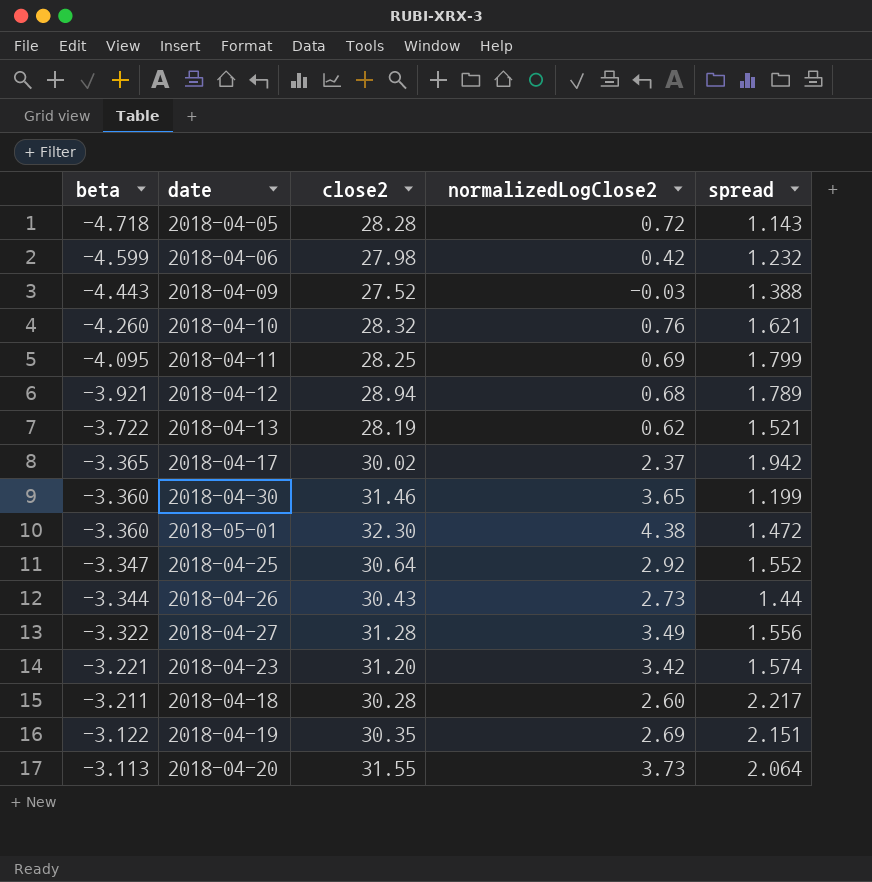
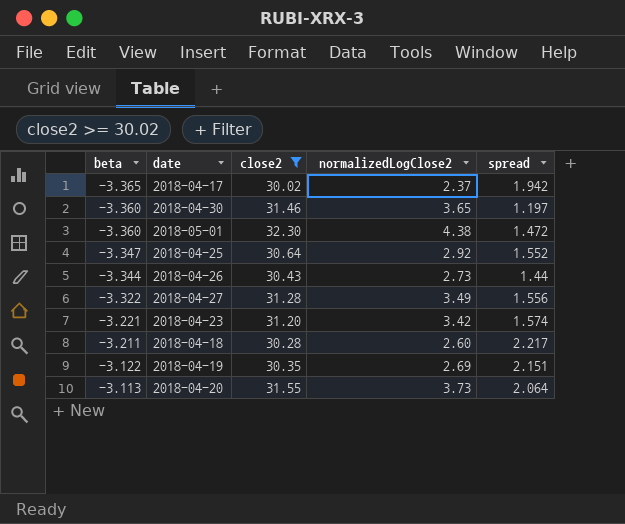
filter: none -> close2 >= 30.02
2018-04-30 | spread: 1.199 -> 1.197

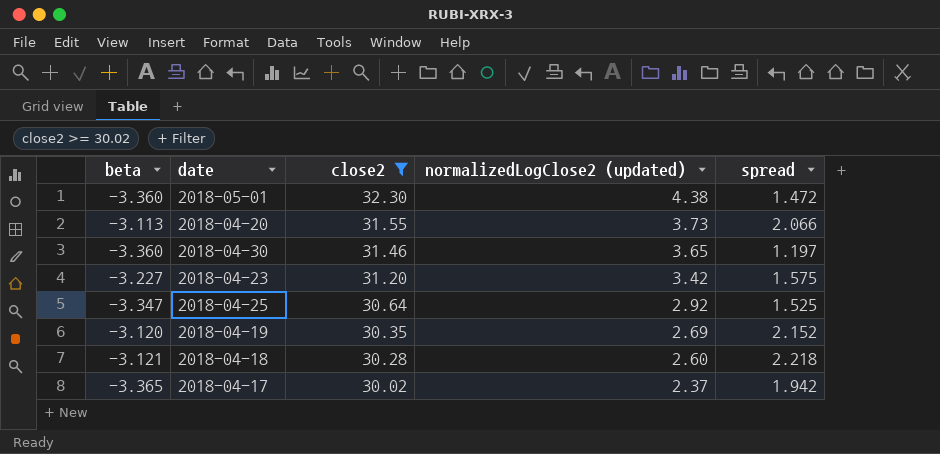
row order: beta ascending -> close2 descending
column name: normalizedLogClose2 -> normalizedLogClose2 (updated)
row 2018-04-26: -3.344 | 30.43 | 2.73 | 1.44 -> none
row 2018-04-27: -3.322 | 31.28 | 3.49 | 1.556 -> none
2018-04-20 | spread: 2.064 -> 2.066
2018-04-23 | beta: -3.221 -> -3.227
2018-04-23 | spread: 1.574 -> 1.575
2018-04-25 | spread: 1.552 -> 1.525
2018-04-19 | beta: -3.122 -> -3.120
2018-04-19 | spread: 2.151 -> 2.152
2018-04-18 | beta: -3.211 -> -3.121
2018-04-18 | spread: 2.217 -> 2.218

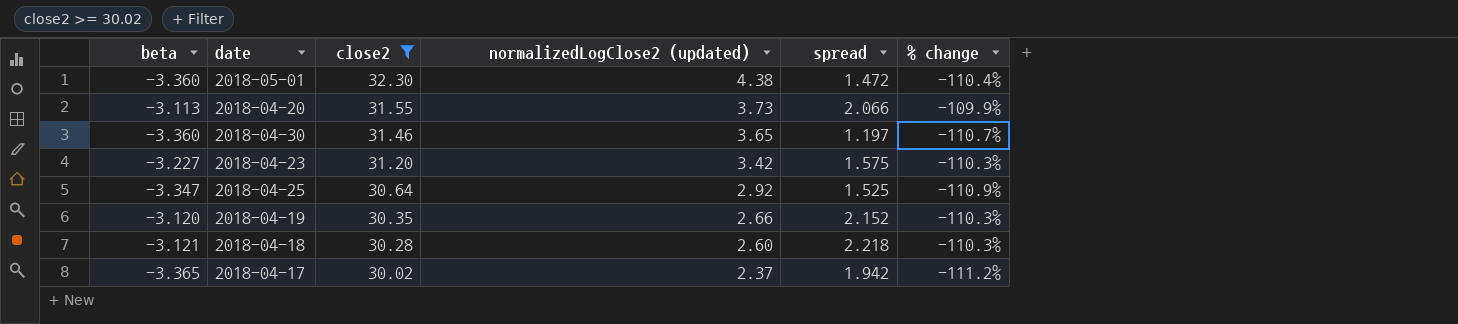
column % change | formula: none -> ([beta] - [close2]) / [close2]
2018-04-19 | normalizedLogClose2 (updated): 2.69 -> 2.66

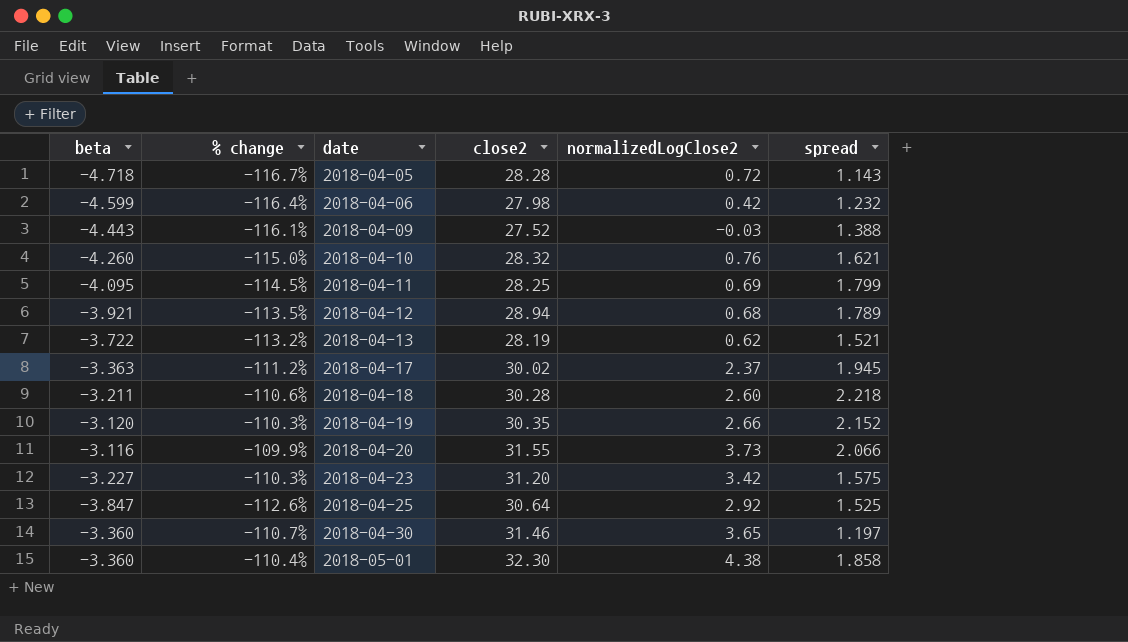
filter: close2 >= 30.02 -> none
row order: close2 descending -> date ascending
column % change | position: 6 -> 2
column name: normalizedLogClose2 (updated) -> normalizedLogClose2
2018-04-17 | beta: -3.365 -> -3.363
2018-04-17 | spread: 1.942 -> 1.945
2018-04-18 | beta: -3.121 -> -3.211
2018-04-18 | % change: -110.3% -> -110.6%
2018-04-20 | beta: -3.113 -> -3.116
2018-04-25 | beta: -3.347 -> -3.847
2018-04-25 | % change: -110.9% -> -112.6%
2018-05-01 | spread: 1.472 -> 1.858

